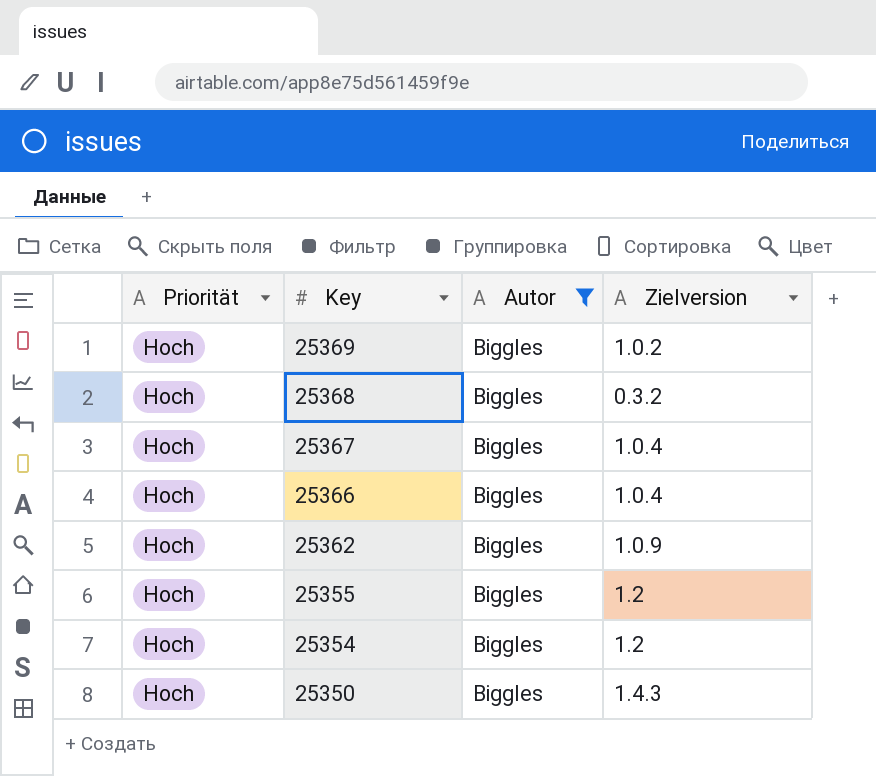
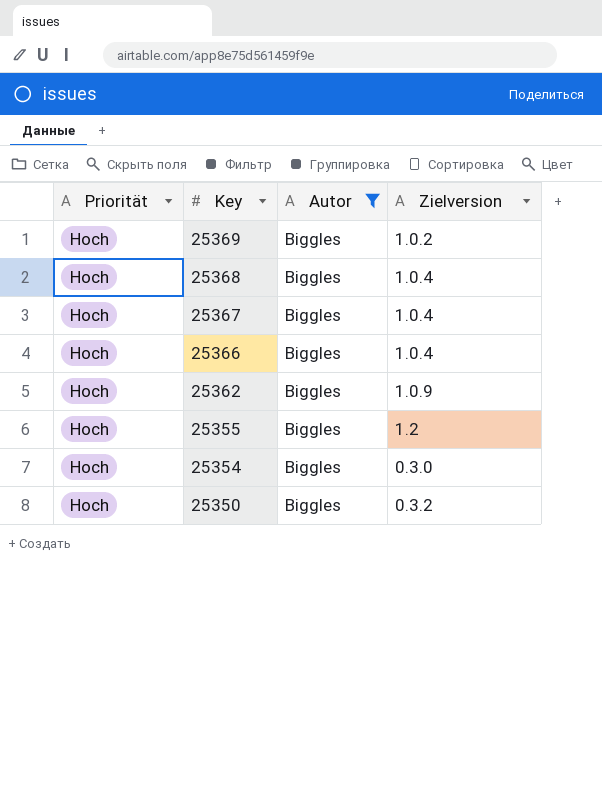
25368 | Zielversion: 0.3.2 -> 1.0.4
25354 | Zielversion: 1.2 -> 0.3.0
25350 | Zielversion: 1.4.3 -> 0.3.2

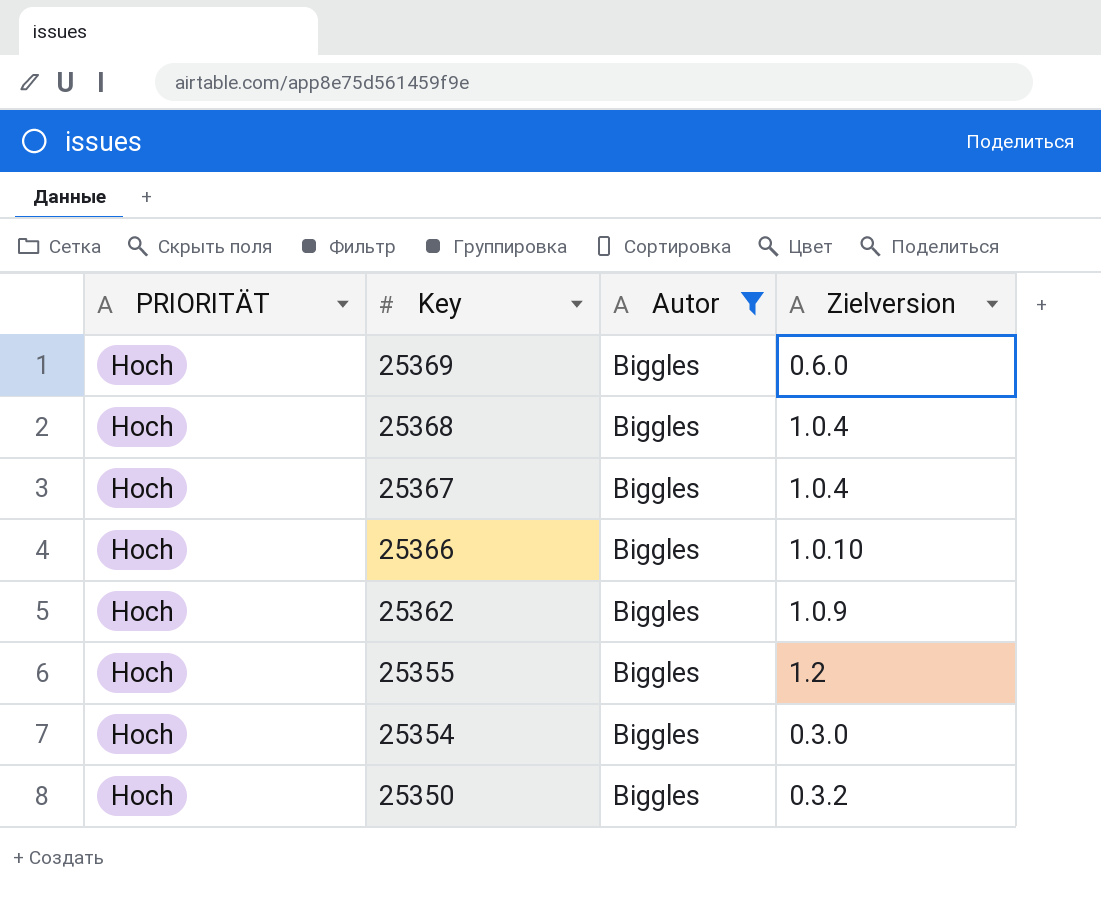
column name: Priorität -> PRIORITÄT
25369 | Zielversion: 1.0.2 -> 0.6.0
25366 | Zielversion: 1.0.4 -> 1.0.10

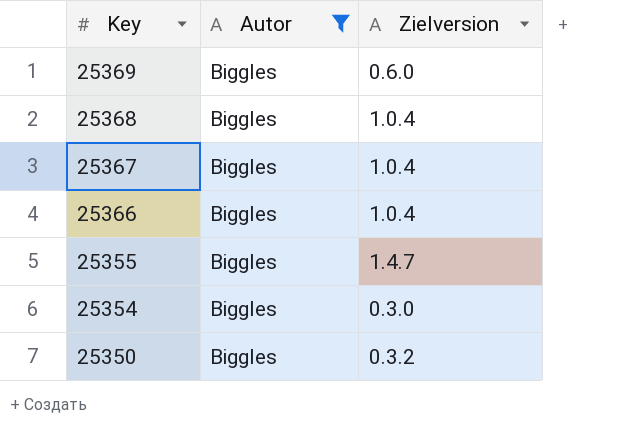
column PRIORITÄT | position: 1 -> none
row 25362: Hoch | Biggles | 1.0.9 -> none
25366 | Zielversion: 1.0.10 -> 1.0.4
25355 | Zielversion: 1.2 -> 1.4.7

